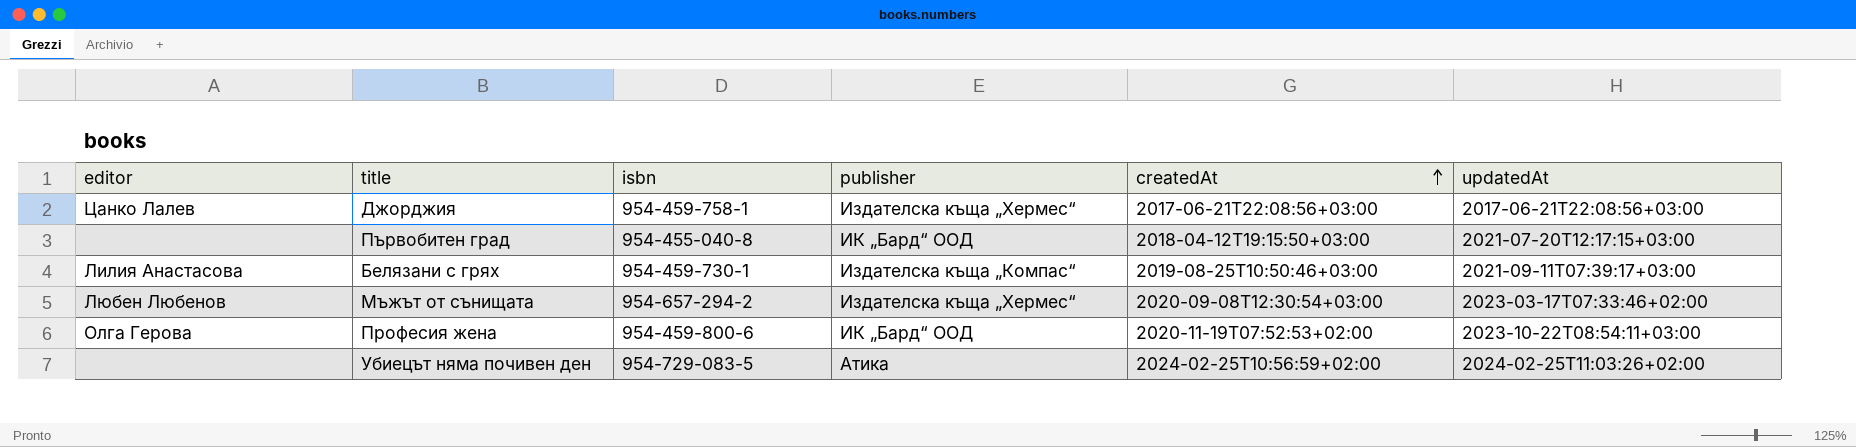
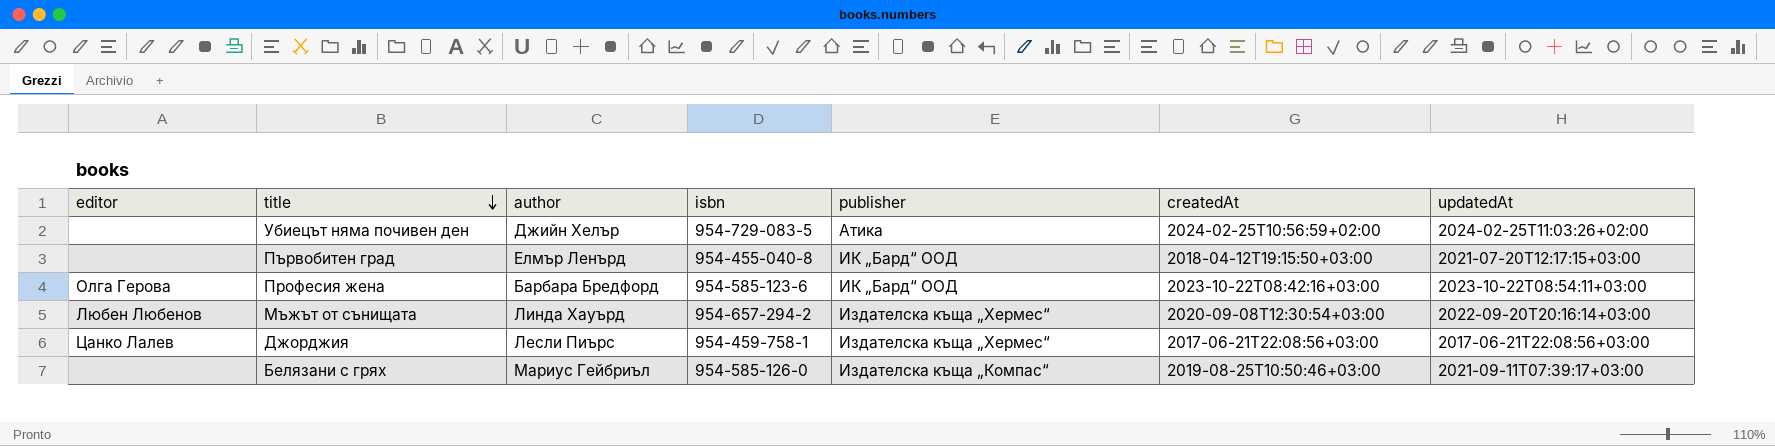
row order: createdAt ascending -> title descending
column author | position: none -> 3
Професия жена | isbn: 954-459-800-6 -> 954-585-123-6
Професия жена | createdAt: 2020-11-19T07:52:53+02:00 -> 2023-10-22T08:42:16+03:00
Мъжът от сънищата | updatedAt: 2023-03-17T07:33:46+02:00 -> 2022-09-20T20:16:14+03:00
Белязани с грях | editor: Лилия Анастасова -> none
Белязани с грях | isbn: 954-459-730-1 -> 954-585-126-0

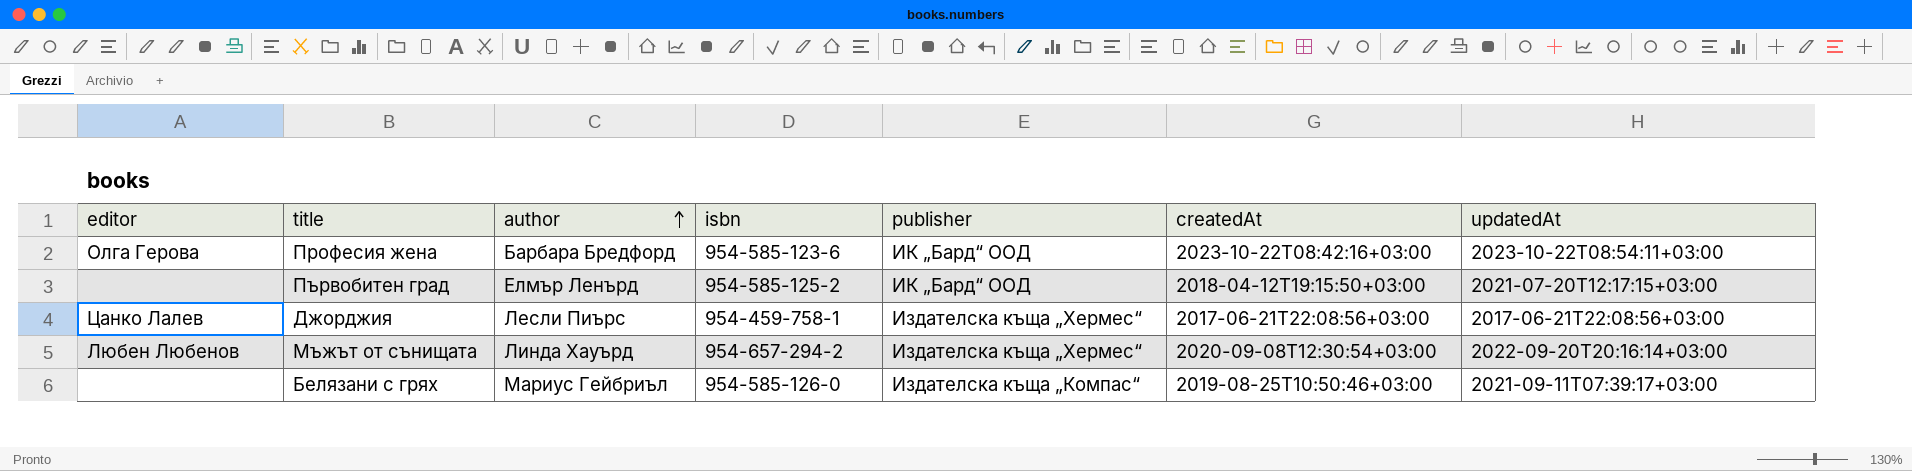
row order: title descending -> author ascending
row Убиецът няма почивен ден: none | Джийн Хелър | 954-729-083-5 | Атика | 2024-02-25T10:56:59+02:00 | 2024-02-25T11:03:26+02:00 -> none
Първобитен град | isbn: 954-455-040-8 -> 954-585-125-2

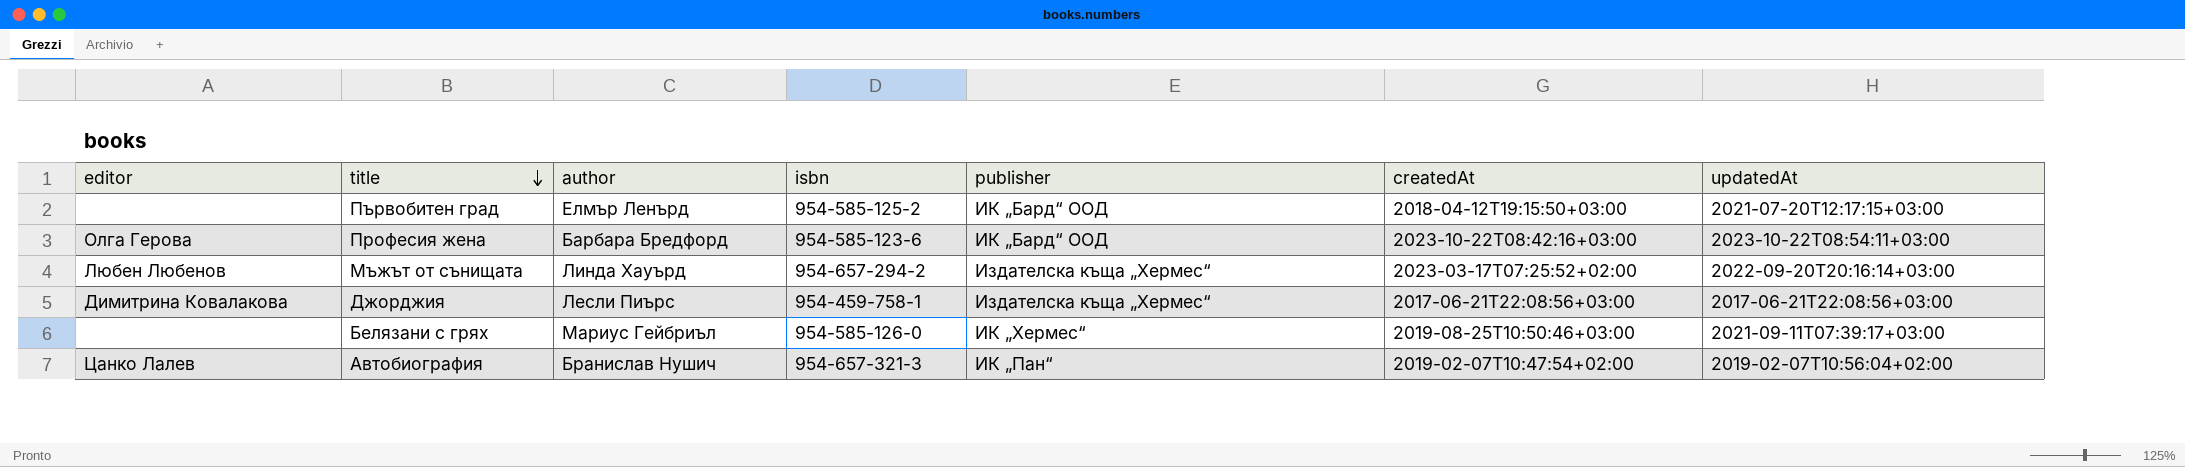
row order: author ascending -> title descending
Мъжът от сънищата | createdAt: 2020-09-08T12:30:54+03:00 -> 2023-03-17T07:25:52+02:00
Джорджия | editor: Цанко Лалев -> Димитрина Ковалакова
Белязани с грях | publisher: Издателска къща „Компас“ -> ИК „Хермес“
row Автобиография: none -> Цанко Лалев | Бранислав Нушич | 954-657-321-3 | ИК „Пан“ | 2019-02-07T10:47:54+02:00 | 2019-02-07T10:56:04+02:00

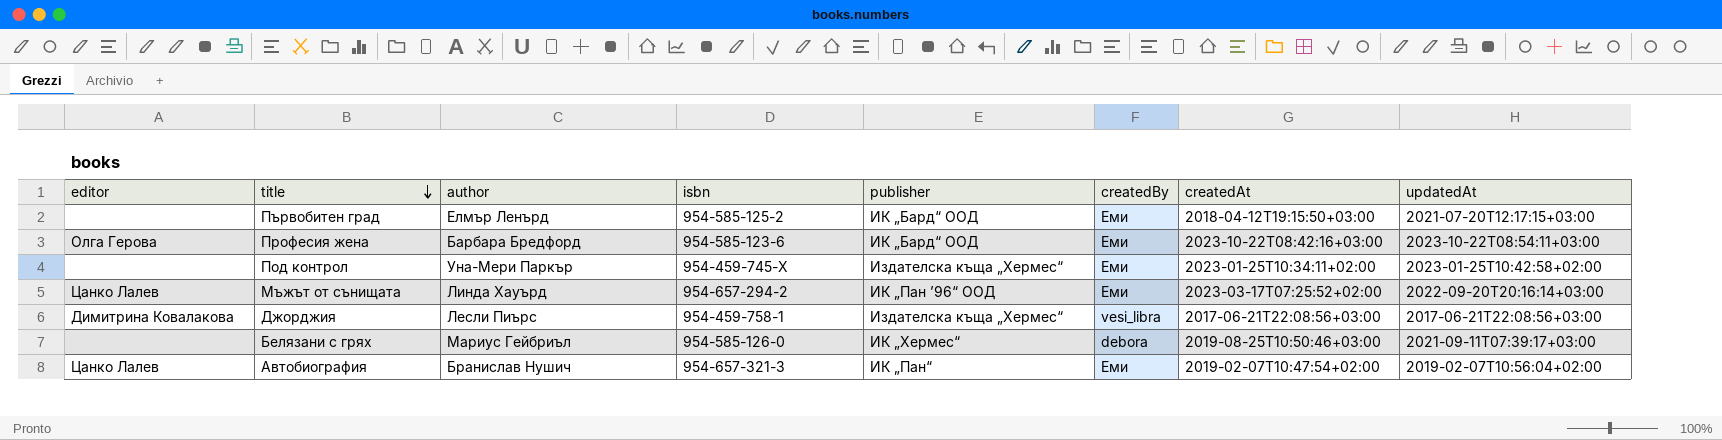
column createdBy | position: none -> 6
row Под контрол: none -> none | Уна-Мери Паркър | 954-459-745-X | Издателска къща „Хермес“ | Еми | 2023-01-25T10:34:11+02:00 | 2023-01-25T10:42:58+02:00
Мъжът от сънищата | editor: Любен Любенов -> Цанко Лалев
Мъжът от сънищата | publisher: Издателска къща „Хермес“ -> ИК „Пан ’96“ ООД

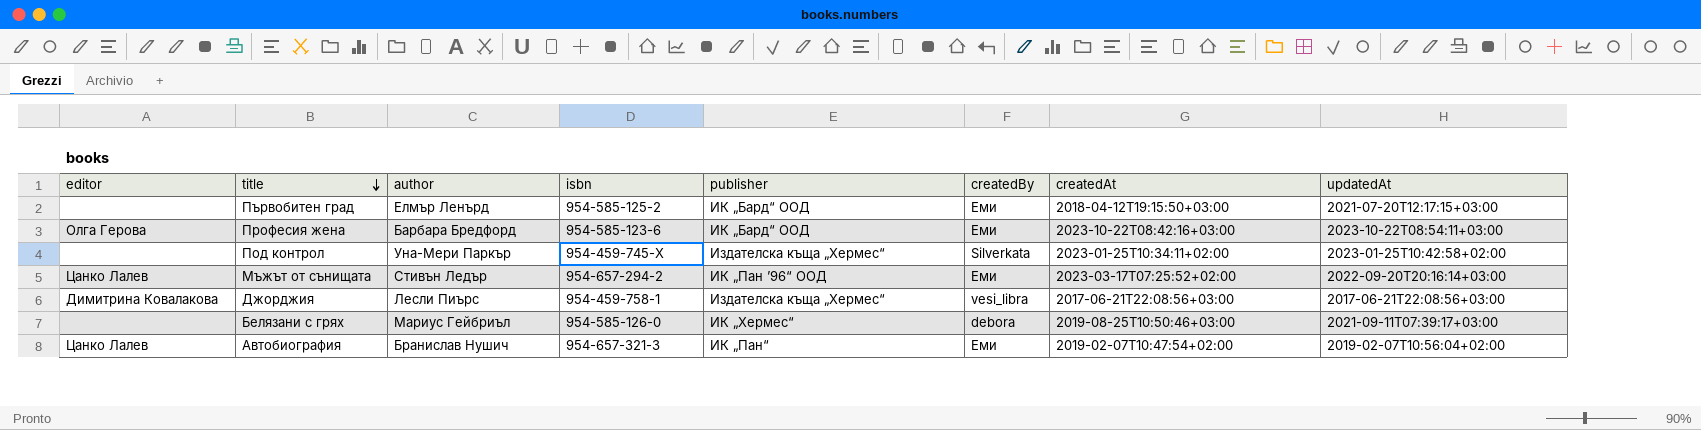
Под контрол | createdBy: Еми -> Silverkata
Мъжът от сънищата | author: Линда Хауърд -> Стивън Ледър

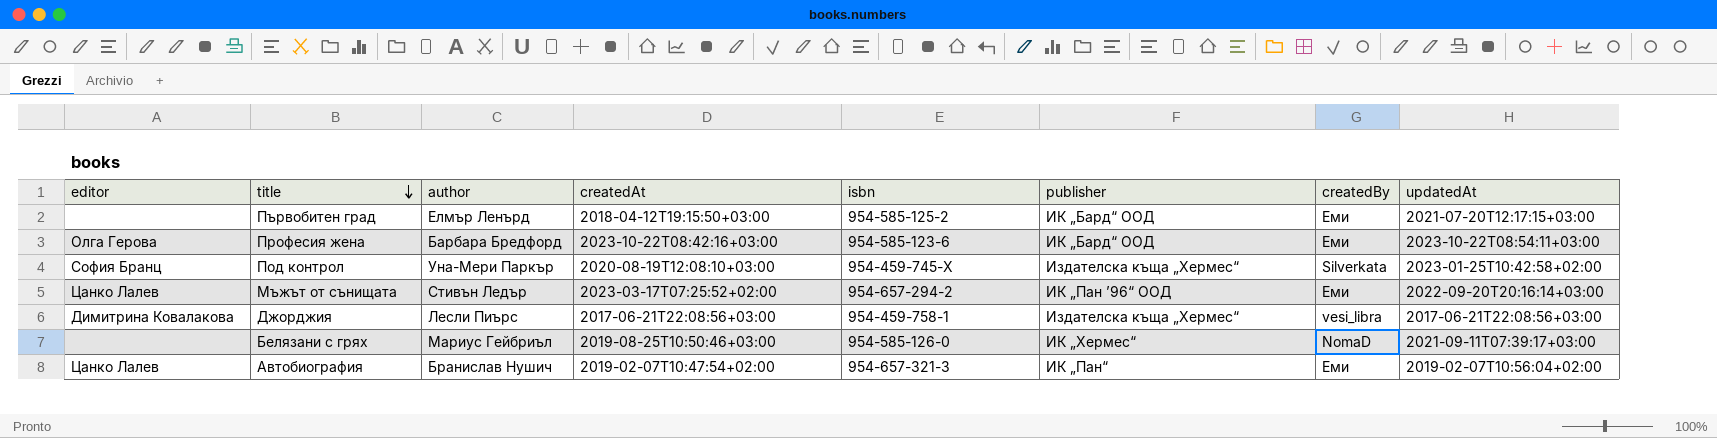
column createdAt | position: 7 -> 4
Под контрол | editor: none -> София Бранц
Под контрол | createdAt: 2023-01-25T10:34:11+02:00 -> 2020-08-19T12:08:10+03:00
Белязани с грях | createdBy: debora -> NomaD

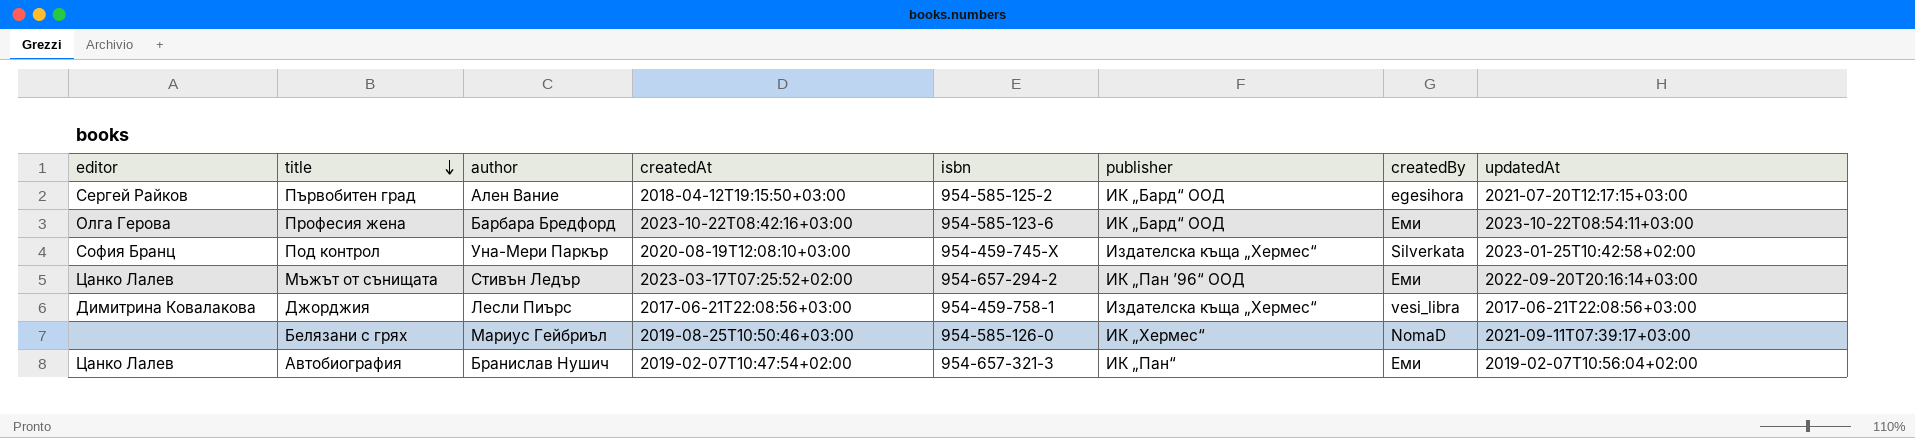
Първобитен град | editor: none -> Сергей Райков
Първобитен град | author: Елмър Ленърд -> Ален Вание
Първобитен град | createdBy: Еми -> egesihora

